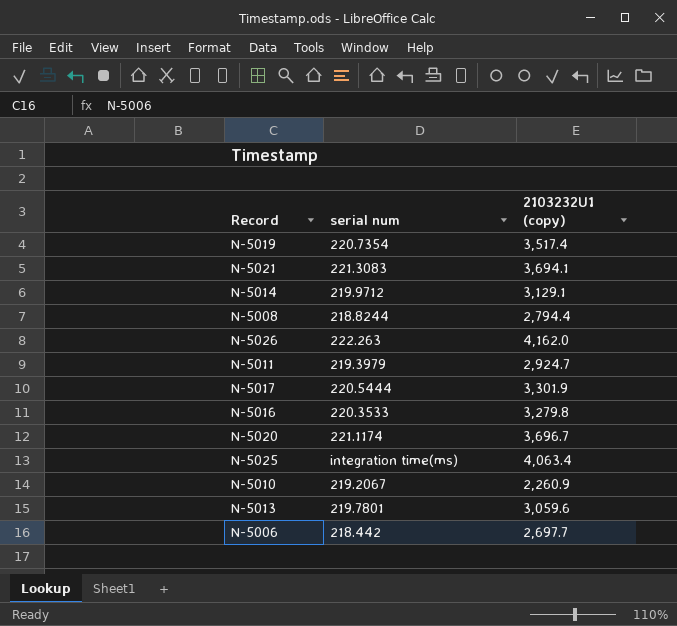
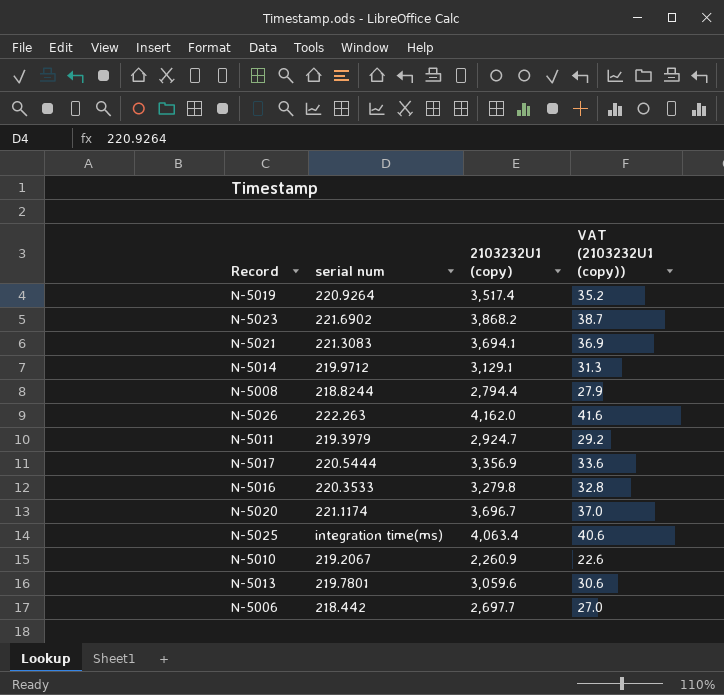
column VAT (2103232U1 (copy)) | formula: none -> [2103232U1 (copy)] * 0.01
N-5019 | serial num: 220.7354 -> 220.9264
row N-5023: none -> 221.6902 | 3,868.2 | 38.7
N-5017 | 2103232U1 (copy): 3,301.9 -> 3,356.9

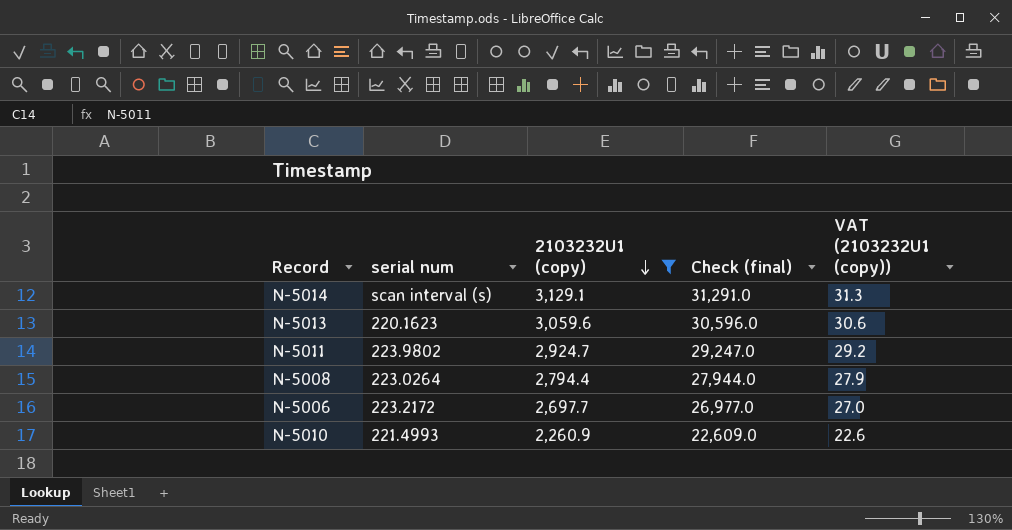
filter: none -> 2103232U1 (copy) <= 3,129.1
row order: none -> 2103232U1 (copy) descending
column Check (final) | formula: none -> [2103232U1 (copy)] * 10
N-5014 | serial num: 219.9712 -> scan interval (s)
N-5013 | serial num: 219.7801 -> 220.1623
N-5011 | serial num: 219.3979 -> 223.9802
N-5008 | serial num: 218.8244 -> 223.0264
N-5006 | serial num: 218.442 -> 223.2172
N-5010 | serial num: 219.2067 -> 221.4993

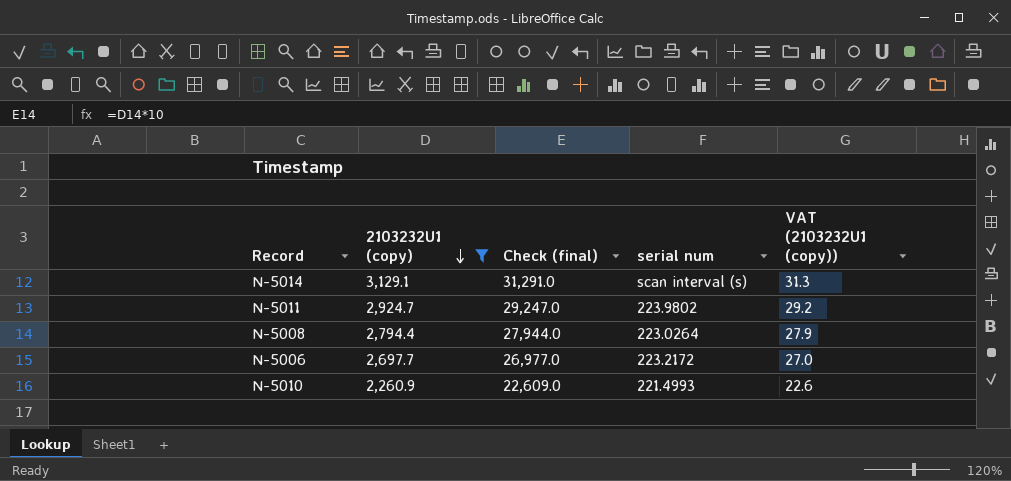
column serial num | position: 2 -> 4
row N-5013: 220.1623 | 3,059.6 | 30,596.0 | 30.6 -> none

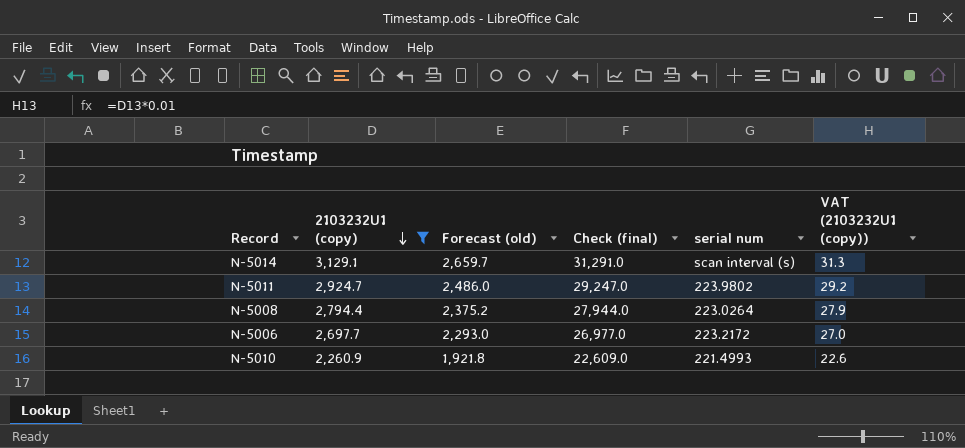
column Forecast (old) | formula: none -> [2103232U1 (copy)] * 0.85

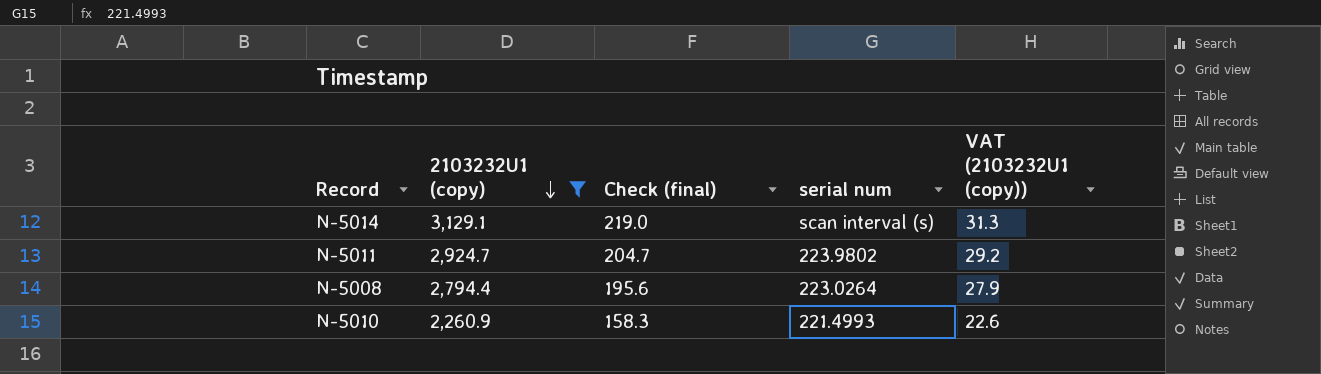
column Forecast (old) | formula: [2103232U1 (copy)] * 0.85 -> none
column Check (final) | formula: [2103232U1 (copy)] * 10 -> [2103232U1 (copy)] * 0.07
row N-5006: 2,697.7 | 2,293.0 | 26,977.0 | 223.2172 | 27.0 -> none

